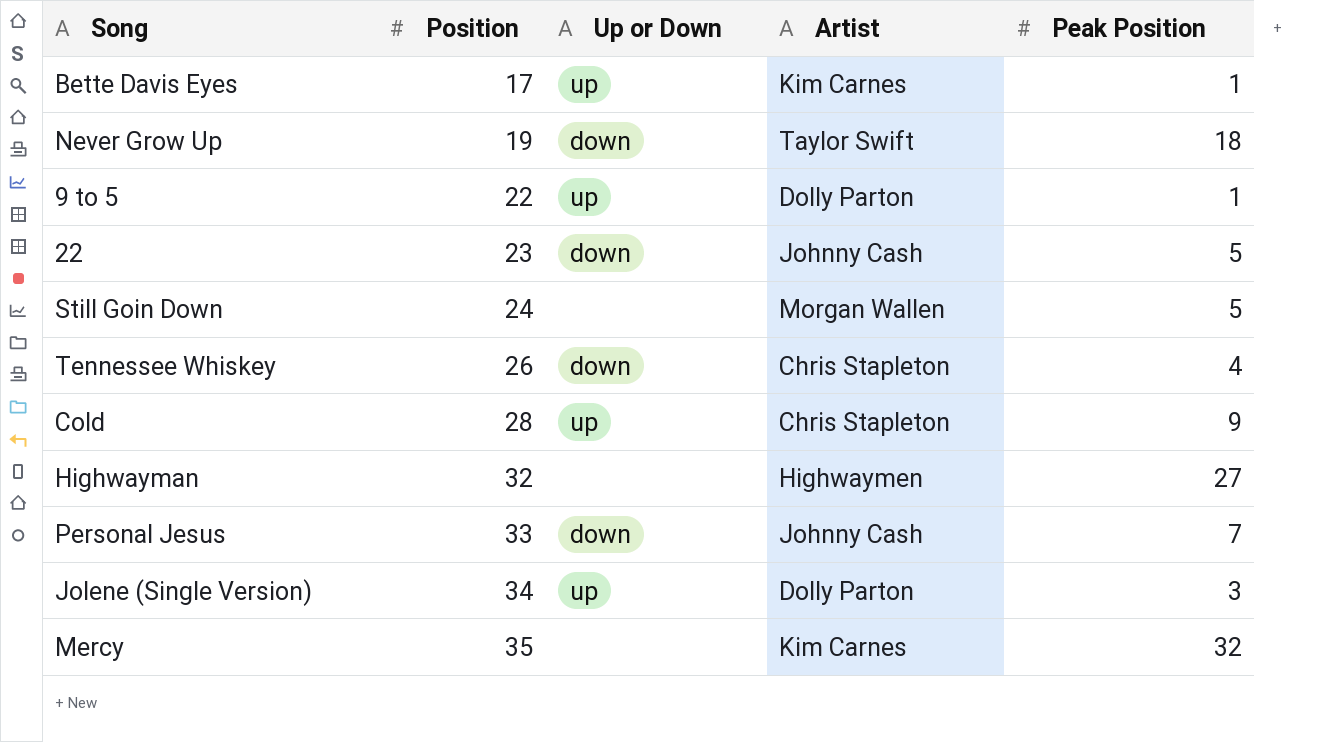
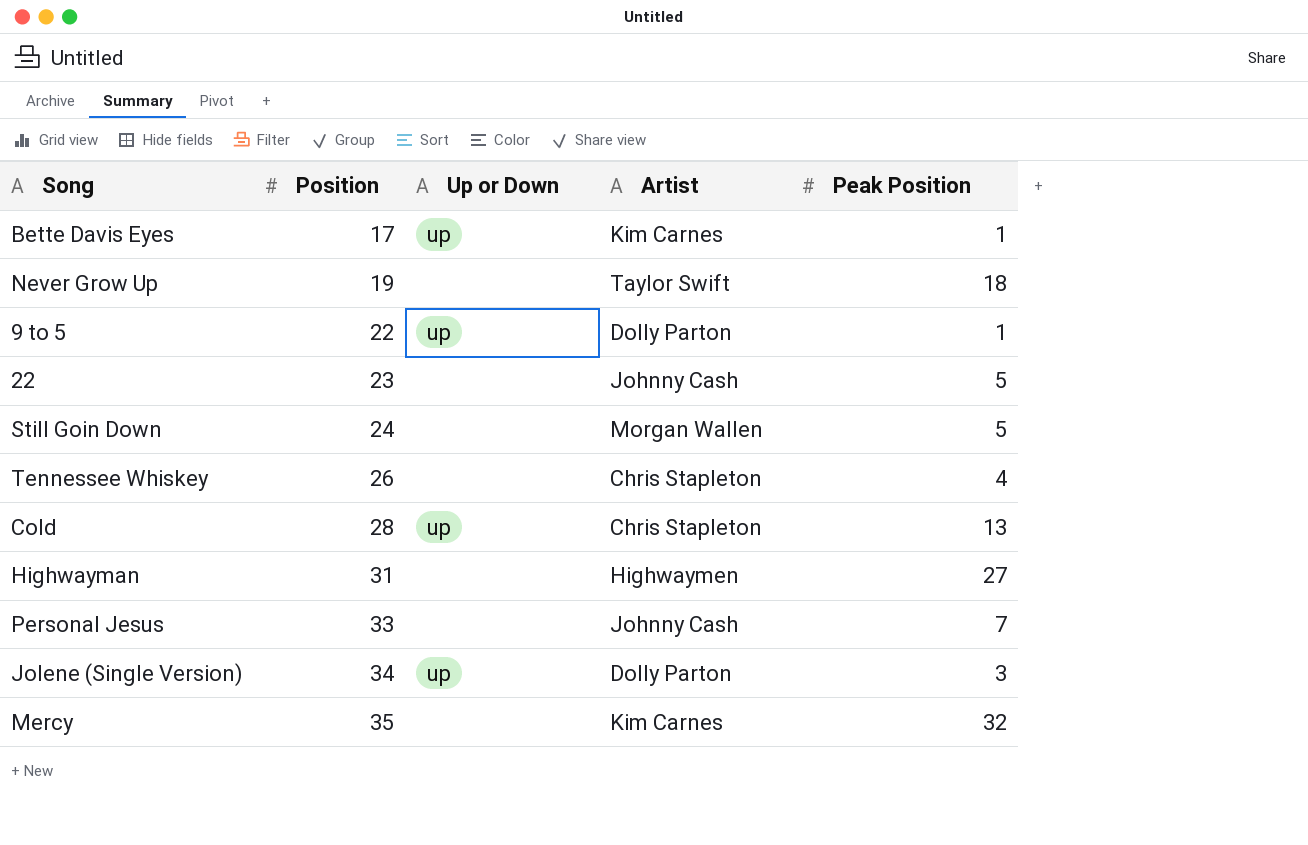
Never Grow Up | Up or Down: down -> none
22 | Up or Down: down -> none
Tennessee Whiskey | Up or Down: down -> none
Cold | Peak Position: 9 -> 13
Highwayman | Position: 32 -> 31
Personal Jesus | Up or Down: down -> none

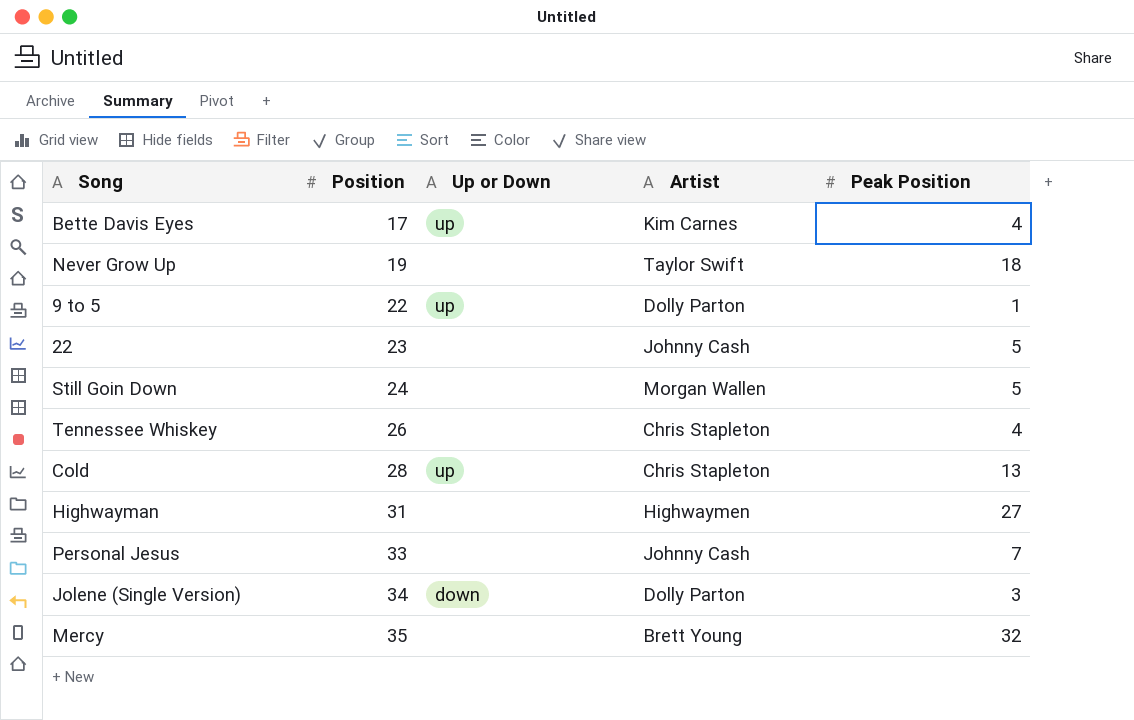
Bette Davis Eyes | Peak Position: 1 -> 4
Jolene (Single Version) | Up or Down: up -> down
Mercy | Artist: Kim Carnes -> Brett Young

